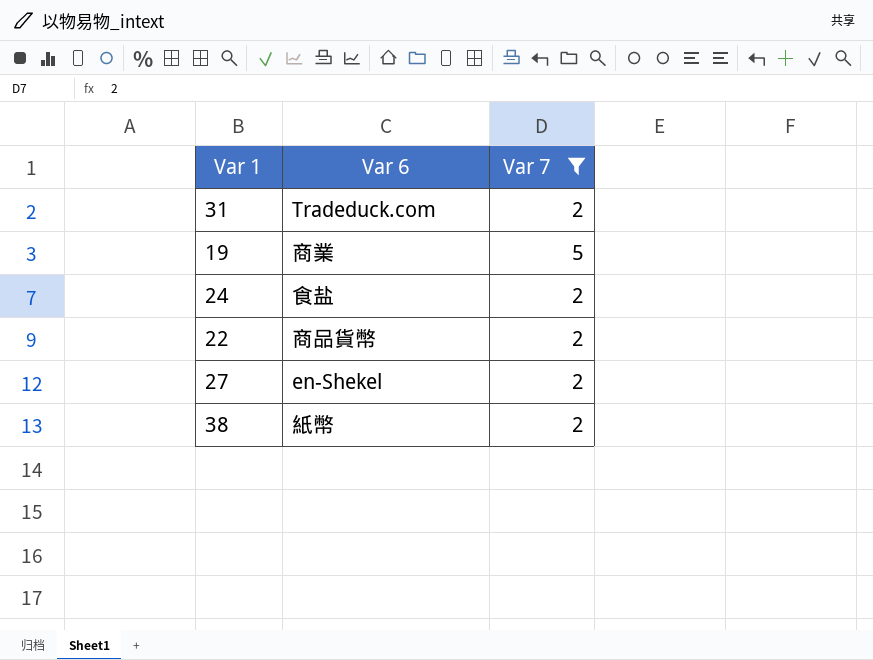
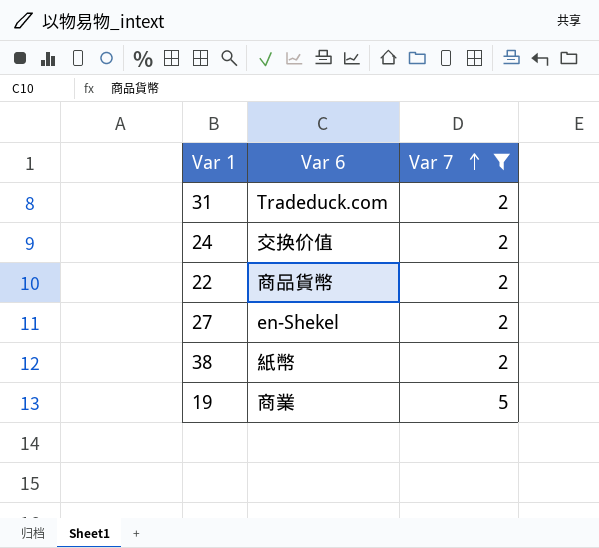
row order: none -> Var 7 ascending
24 | Var 6: 食盐 -> 交换价值

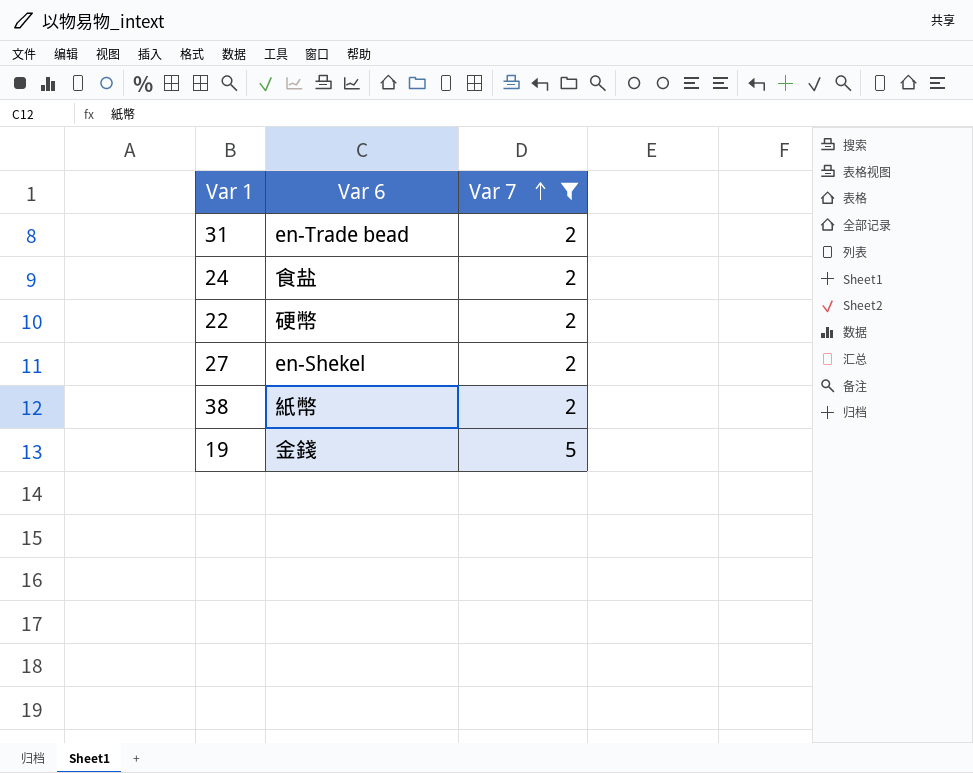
31 | Var 6: Tradeduck.com -> en-Trade bead
24 | Var 6: 交换价值 -> 食盐
22 | Var 6: 商品貨幣 -> 硬幣
19 | Var 6: 商業 -> 金錢

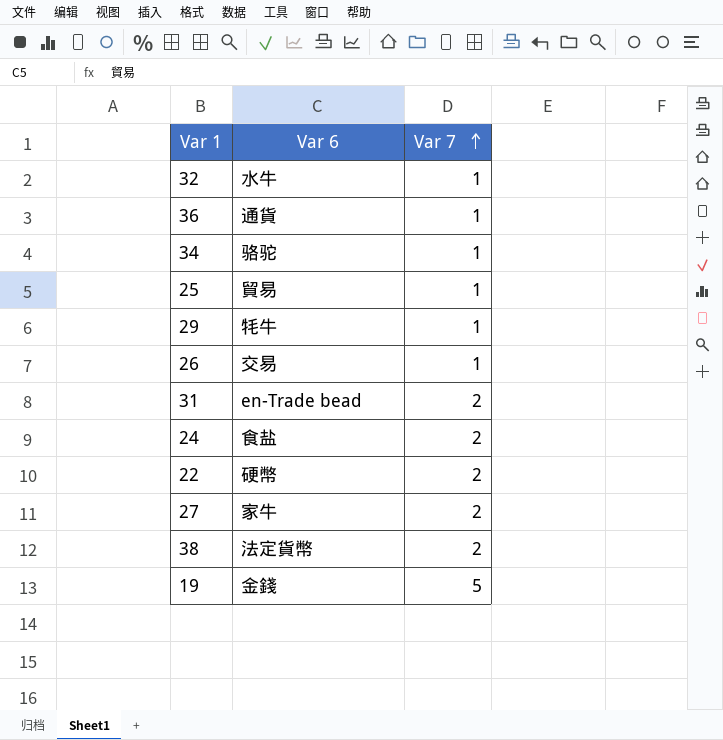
filter: Var 7 != 1 -> none
27 | Var 6: en-Shekel -> 家牛
38 | Var 6: 紙幣 -> 法定貨幣

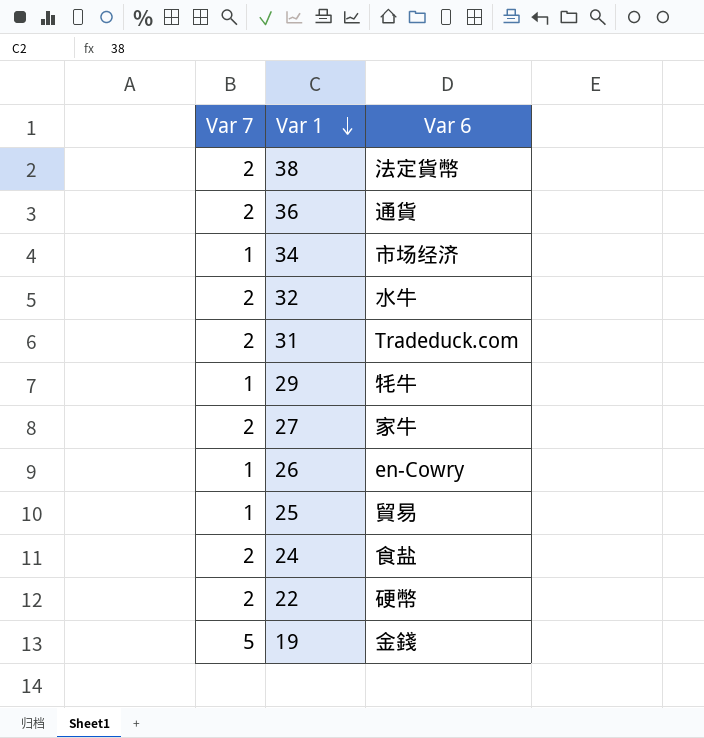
row order: Var 7 ascending -> Var 1 descending
column Var 7 | position: 3 -> 1
36 | Var 7: 1 -> 2
34 | Var 6: 骆驼 -> 市场经济
32 | Var 7: 1 -> 2
31 | Var 6: en-Trade bead -> Tradeduck.com
26 | Var 6: 交易 -> en-Cowry

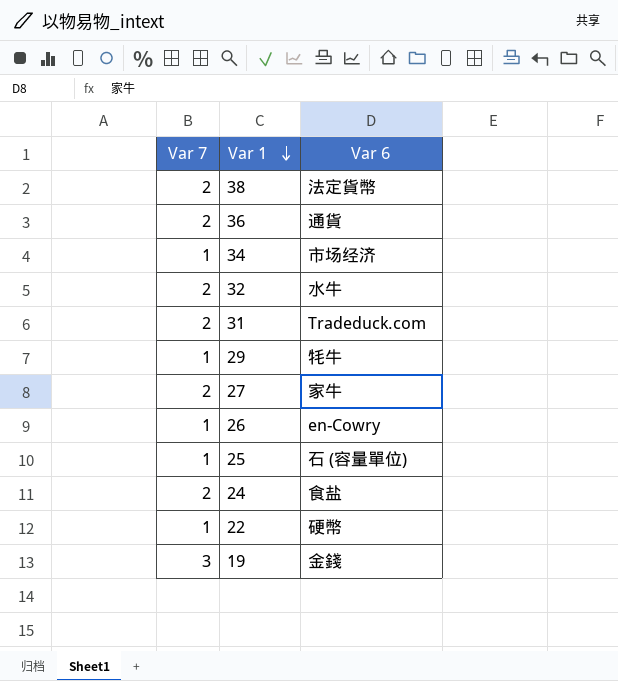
25 | Var 6: 貿易 -> 石 (容量單位)
22 | Var 7: 2 -> 1
19 | Var 7: 5 -> 3

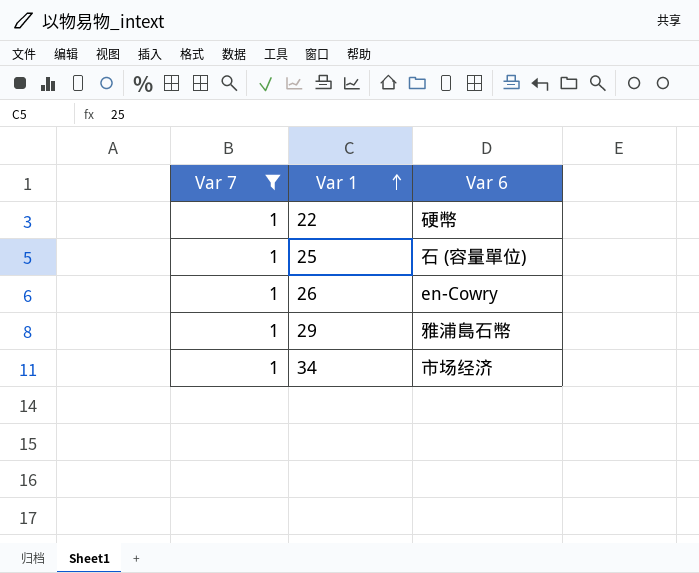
filter: none -> Var 7 = 1
row order: Var 1 descending -> Var 1 ascending
29 | Var 6: 牦牛 -> 雅浦島石幣

